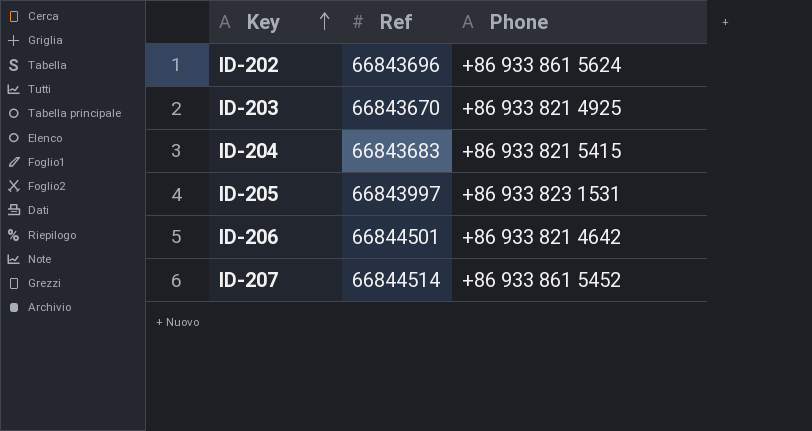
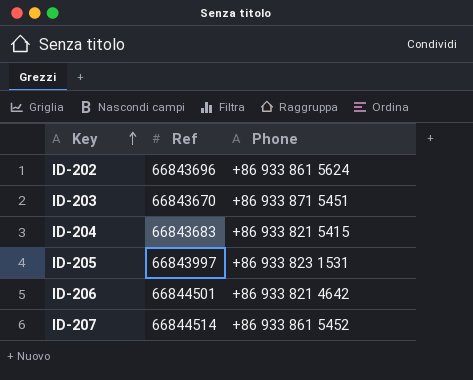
ID-203 | Phone: +86 933 821 4925 -> +86 933 871 5451

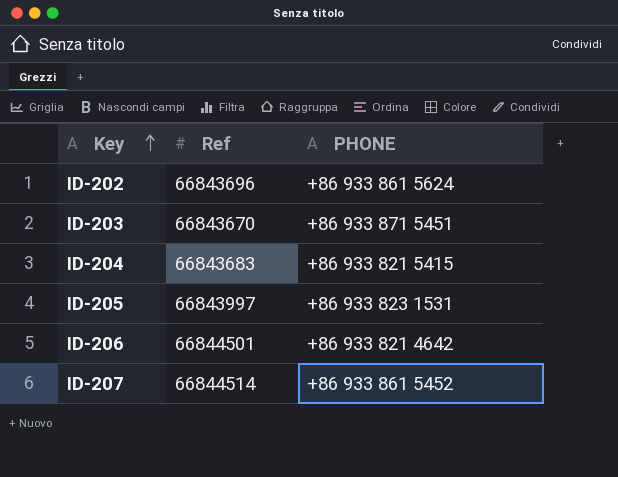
column name: Phone -> PHONE

